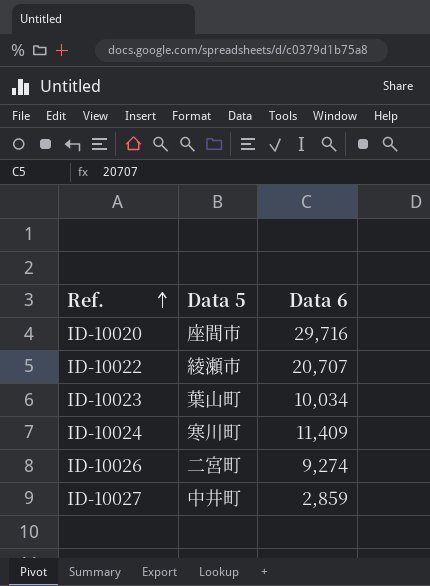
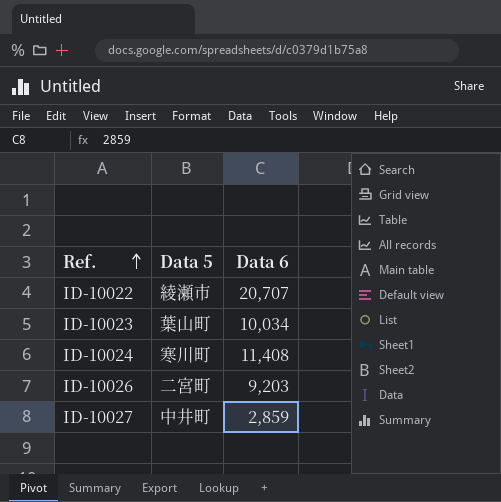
row ID-10020: 座間市 | 29,716 -> none
ID-10024 | Data 6: 11,409 -> 11,408
ID-10026 | Data 6: 9,274 -> 9,203

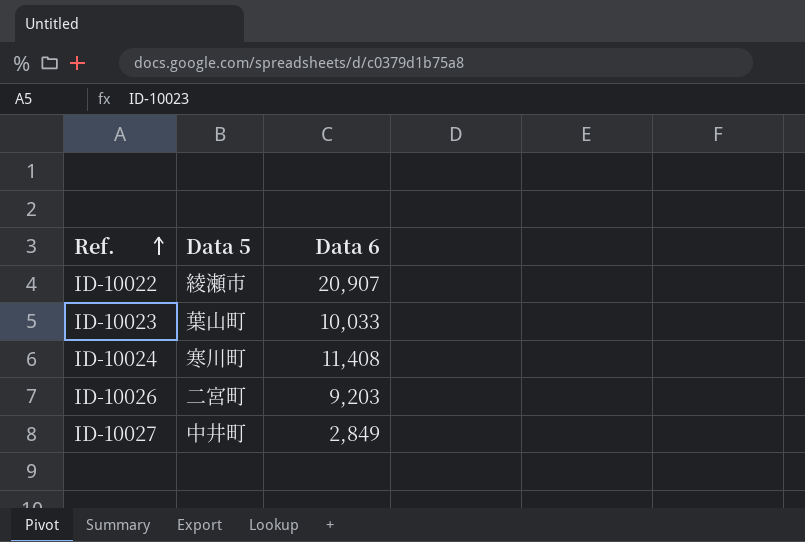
ID-10022 | Data 6: 20,707 -> 20,907
ID-10023 | Data 6: 10,034 -> 10,033
ID-10027 | Data 6: 2,859 -> 2,849

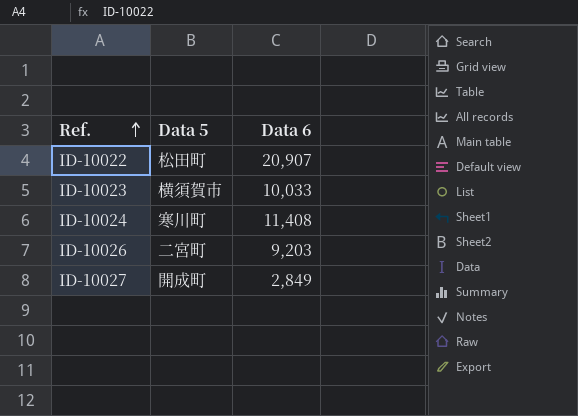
ID-10022 | Data 5: 綾瀬市 -> 松田町
ID-10023 | Data 5: 葉山町 -> 横須賀市
ID-10027 | Data 5: 中井町 -> 開成町

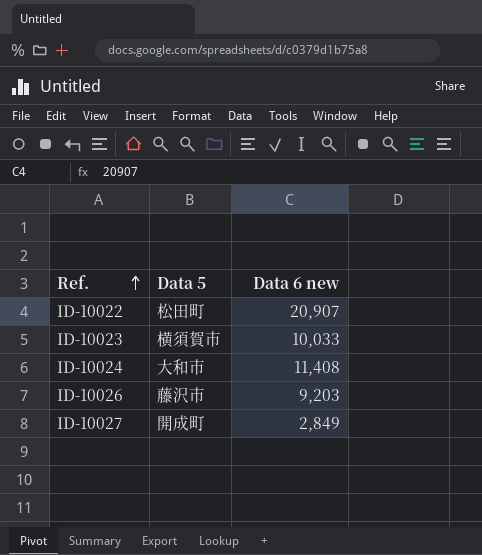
column name: Data 6 -> Data 6 new
ID-10024 | Data 5: 寒川町 -> 大和市
ID-10026 | Data 5: 二宮町 -> 藤沢市

